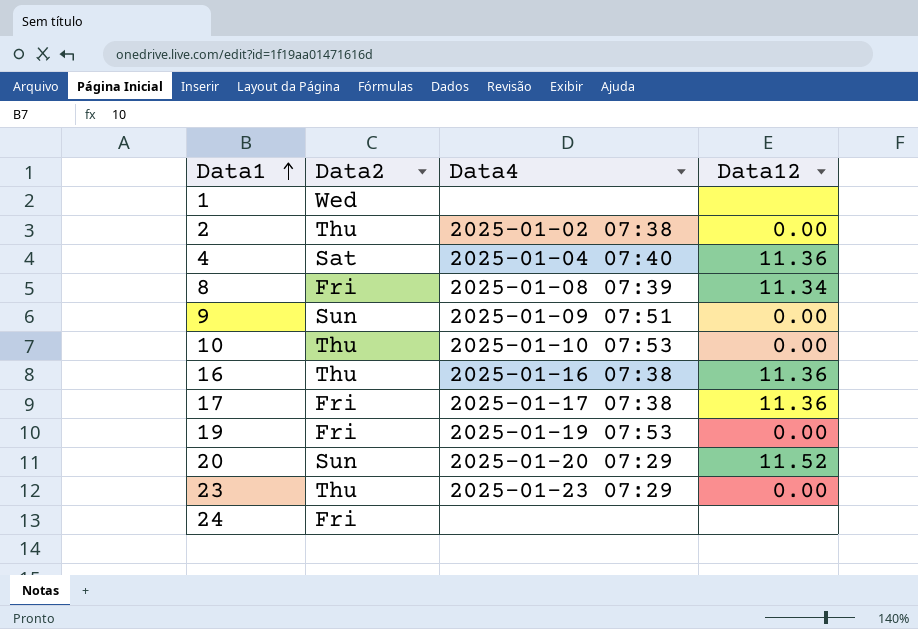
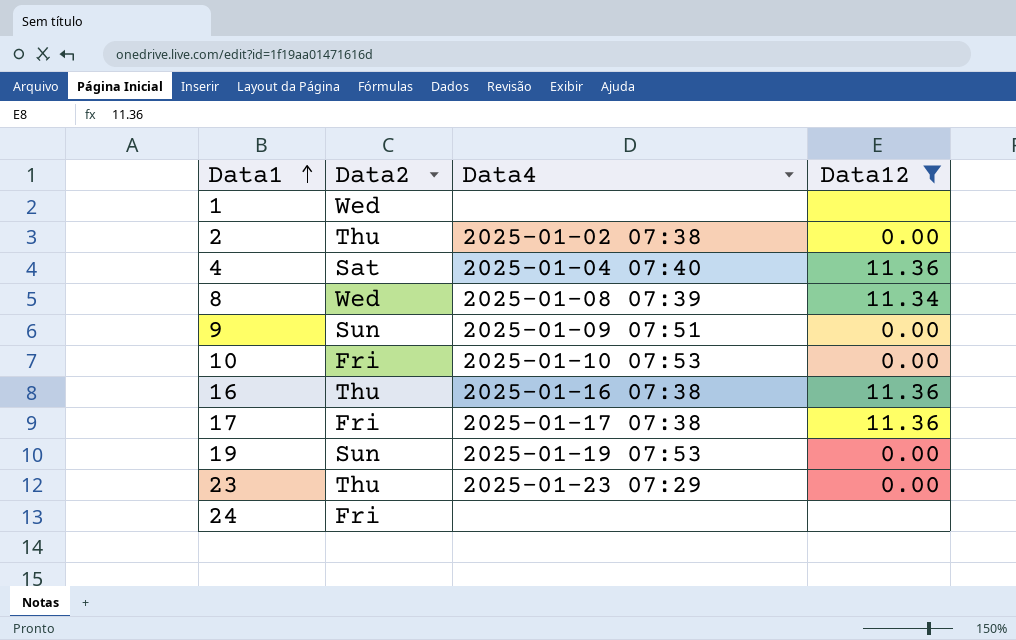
filter: none -> Data12 != 11.52
8 | Data2: Fri -> Wed
10 | Data2: Thu -> Fri
19 | Data2: Fri -> Sun

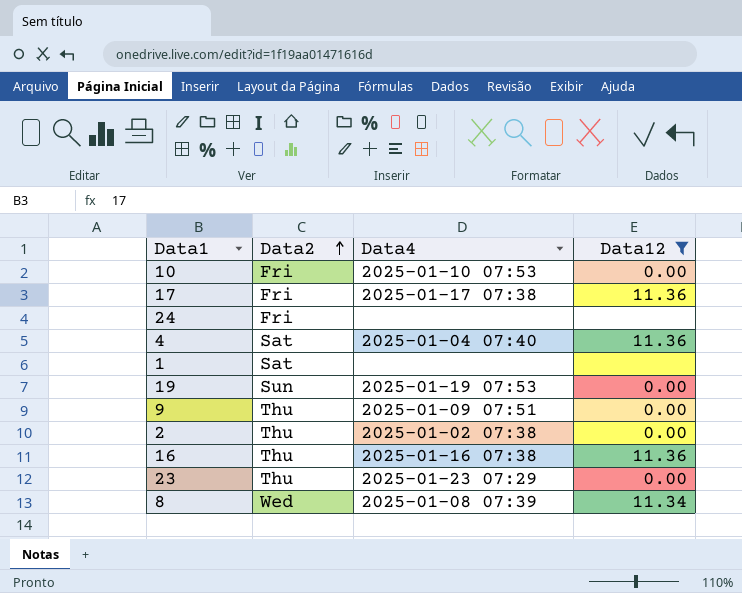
row order: Data1 ascending -> Data2 ascending
1 | Data2: Wed -> Sat
9 | Data2: Sun -> Thu

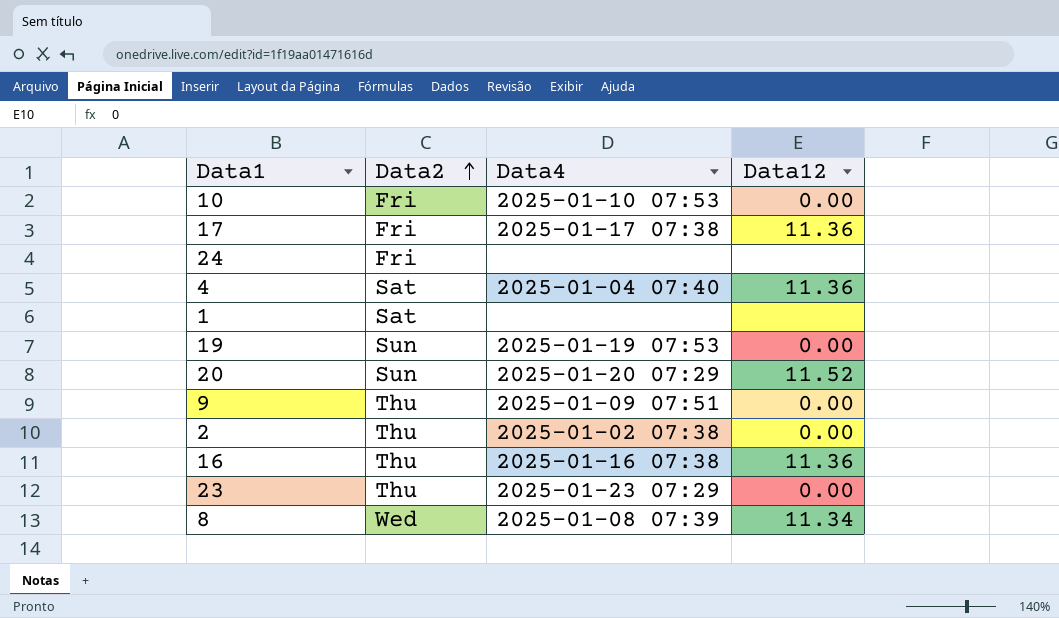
filter: Data12 != 11.52 -> none

